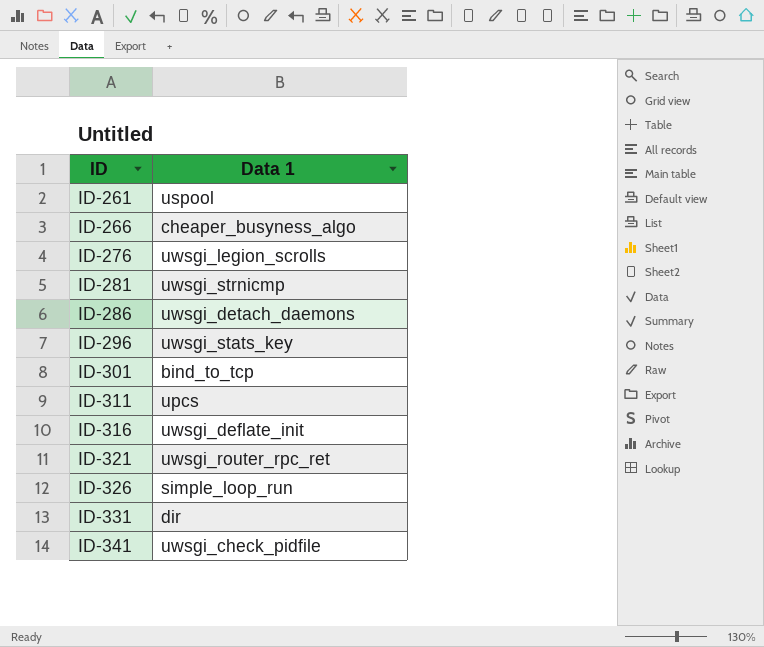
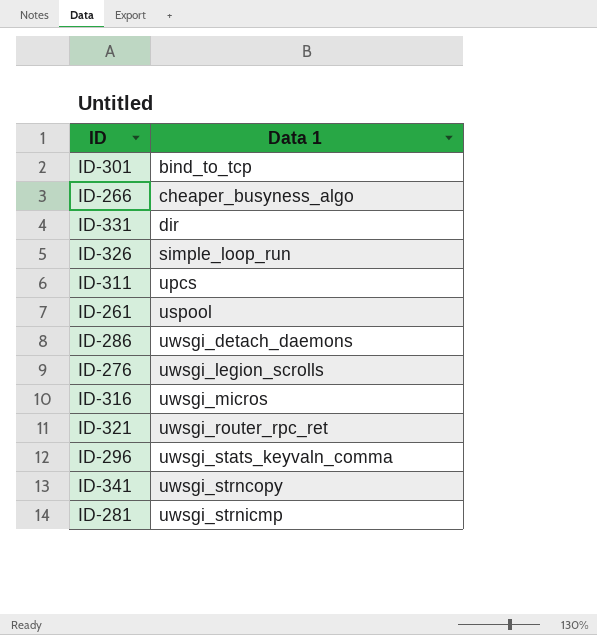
row order: ID ascending -> Data 1 ascending
ID-316 | Data 1: uwsgi_deflate_init -> uwsgi_micros
ID-296 | Data 1: uwsgi_stats_key -> uwsgi_stats_keyvaln_comma
ID-341 | Data 1: uwsgi_check_pidfile -> uwsgi_strncopy

